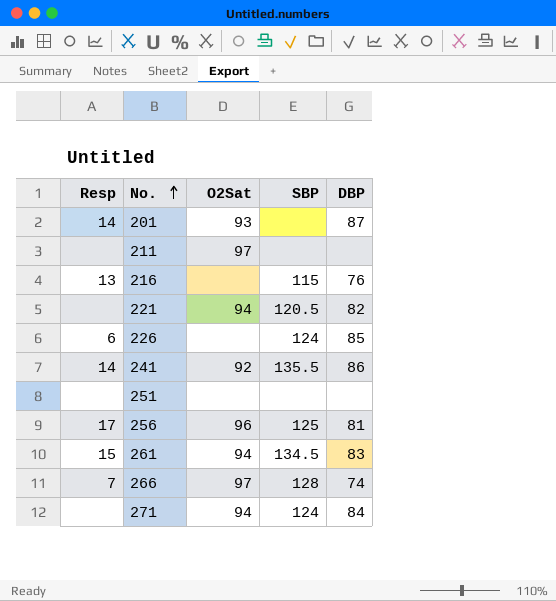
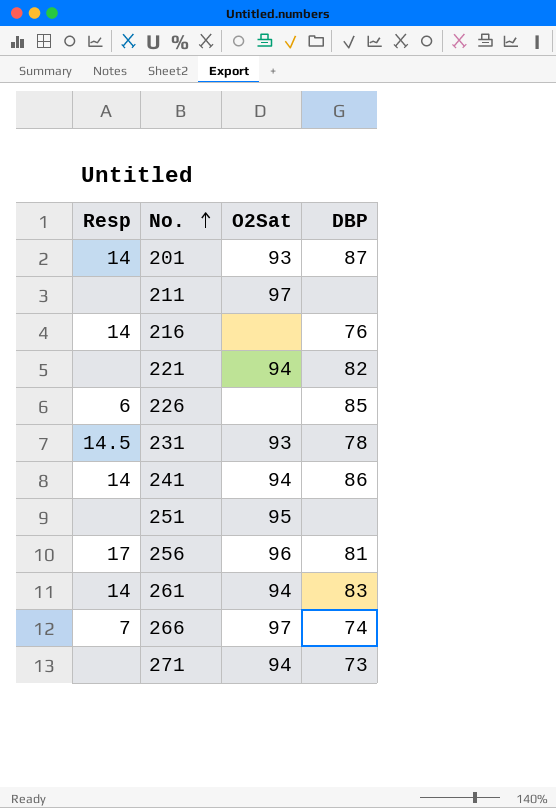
column SBP | position: 4 -> none
216 | Resp: 13 -> 14
row 231: none -> 14.5 | 93 | 78
241 | O2Sat: 92 -> 94
251 | O2Sat: none -> 95
261 | Resp: 15 -> 14
271 | DBP: 84 -> 73

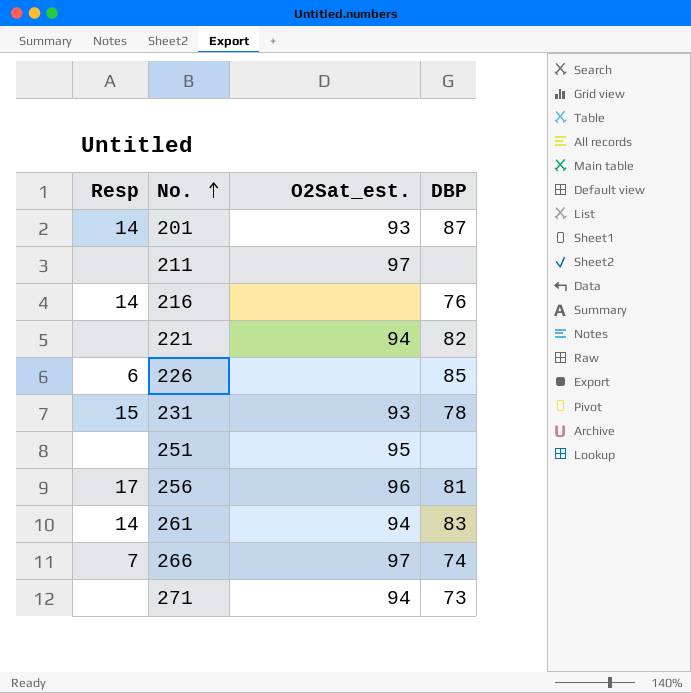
column name: O2Sat -> O2Sat_est.
row 241: 14 | 94 | 86 -> none
231 | Resp: 14.5 -> 15

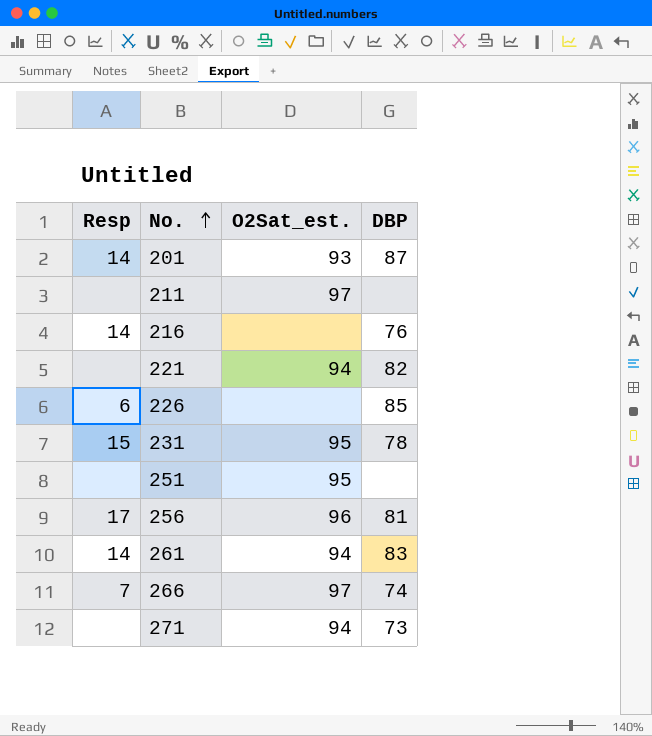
231 | O2Sat_est.: 93 -> 95

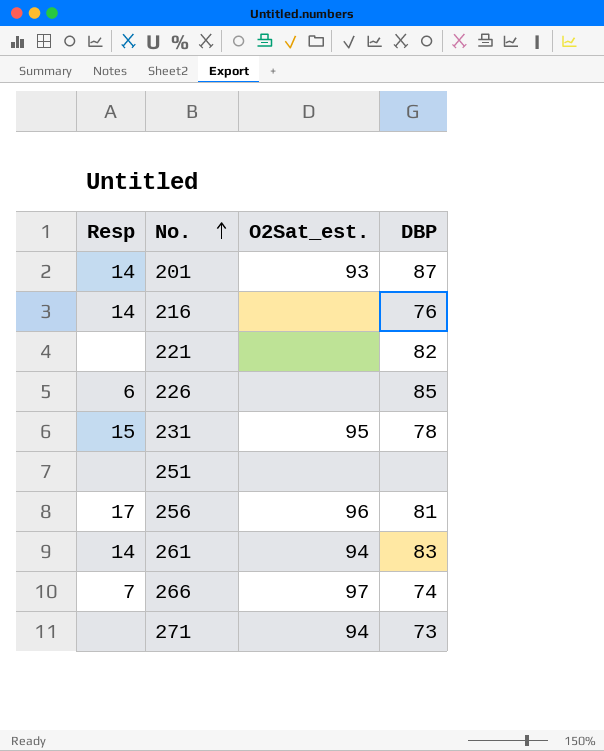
row 211: none | 97 | none -> none
221 | O2Sat_est.: 94 -> none
251 | O2Sat_est.: 95 -> none

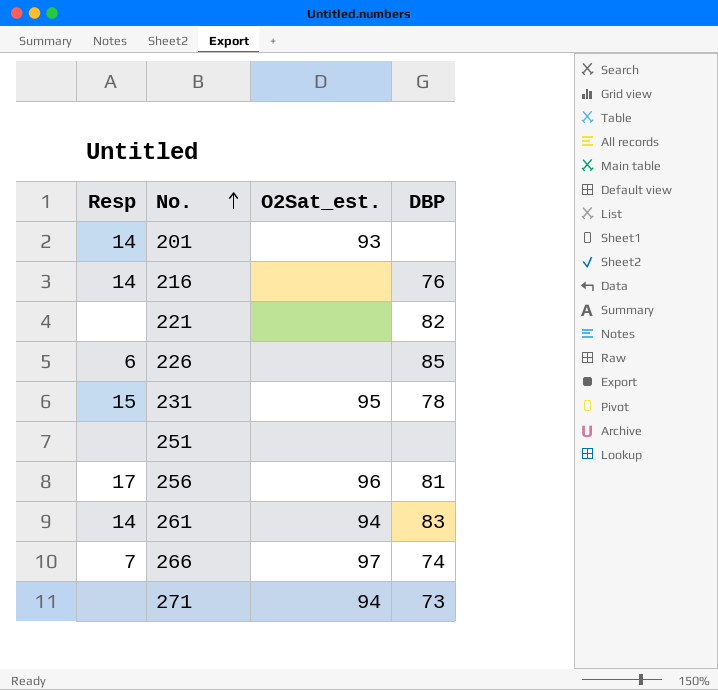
201 | DBP: 87 -> none

